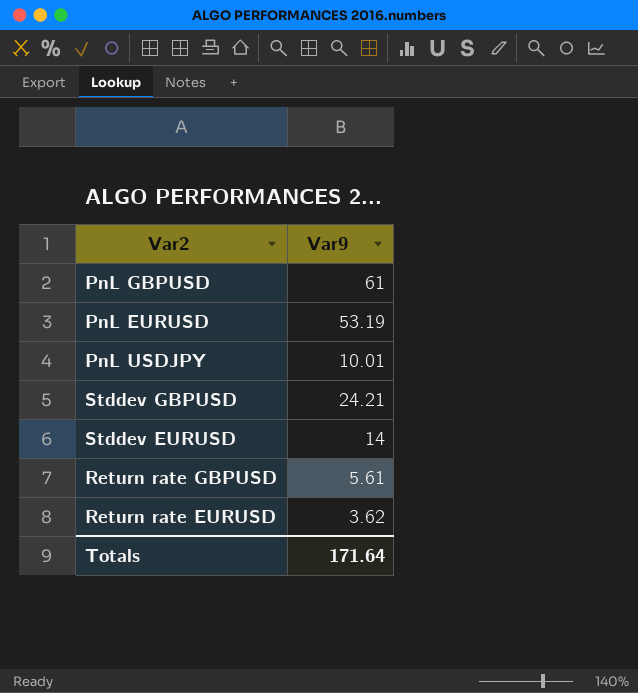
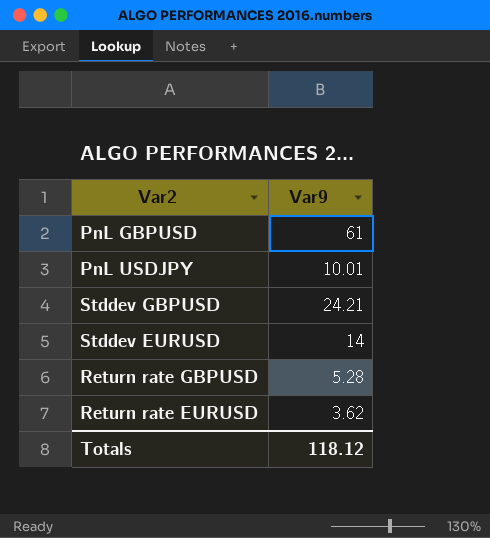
row PnL EURUSD: 53.19 -> none
Return rate GBPUSD | Var9: 5.61 -> 5.28
Totals | Var9: 171.64 -> 118.12

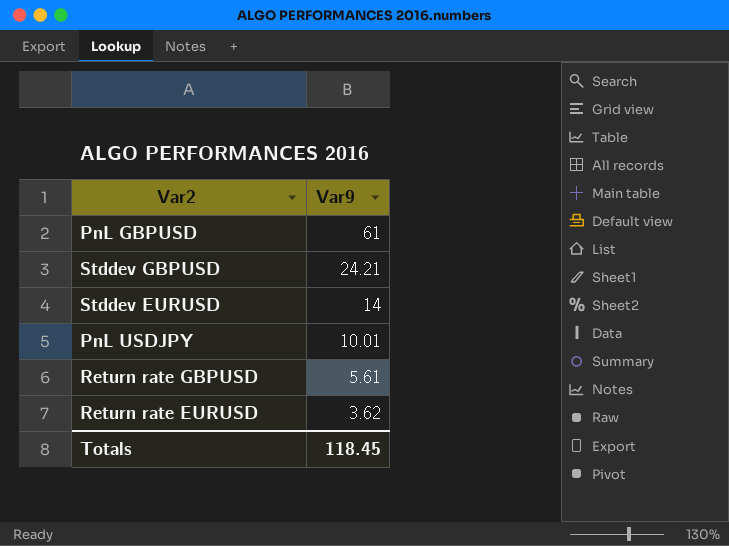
row order: none -> Var9 descending
Return rate GBPUSD | Var9: 5.28 -> 5.61
Totals | Var9: 118.12 -> 118.45

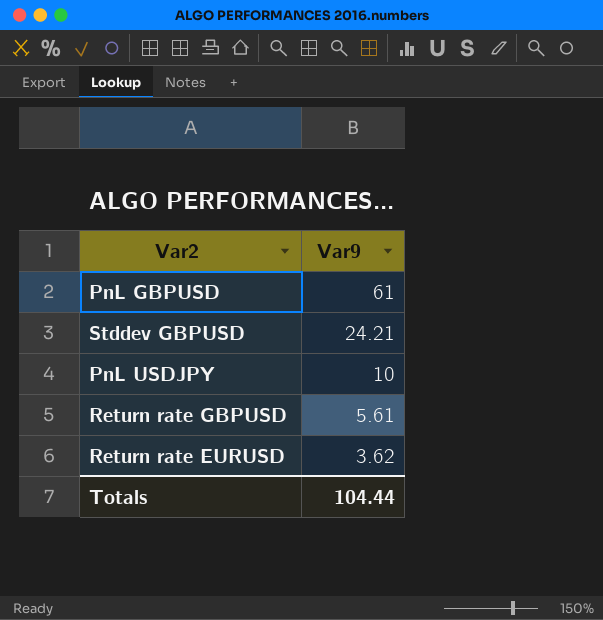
row Stddev EURUSD: 14 -> none
PnL USDJPY | Var9: 10.01 -> 10
Totals | Var9: 118.45 -> 104.44

